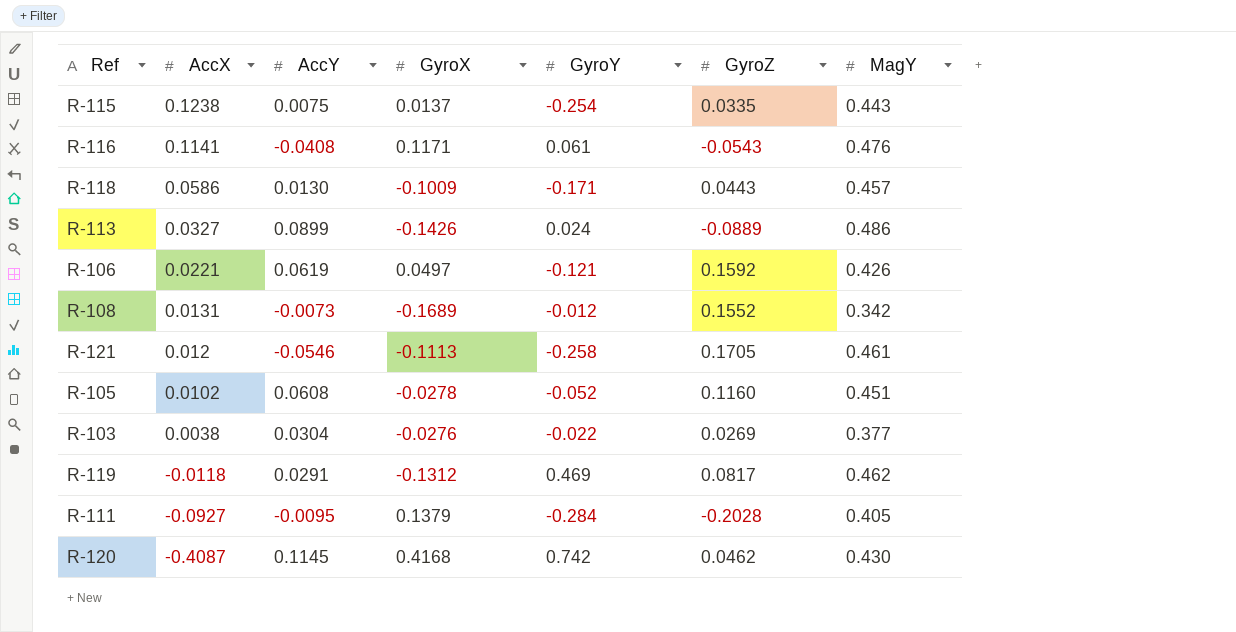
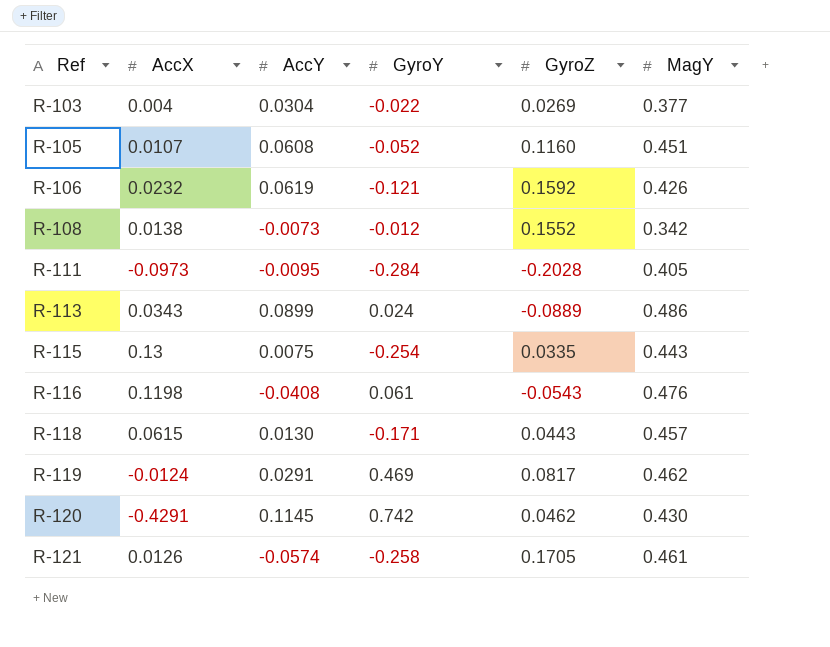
row order: AccX descending -> Ref ascending
column GyroX | position: 4 -> none
R-103 | AccX: 0.0038 -> 0.004
R-105 | AccX: 0.0102 -> 0.0107
R-106 | AccX: 0.0221 -> 0.0232
R-108 | AccX: 0.0131 -> 0.0138
R-111 | AccX: -0.0927 -> -0.0973
R-113 | AccX: 0.0327 -> 0.0343
R-115 | AccX: 0.1238 -> 0.13
R-116 | AccX: 0.1141 -> 0.1198
R-118 | AccX: 0.0586 -> 0.0615
R-119 | AccX: -0.0118 -> -0.0124
R-120 | AccX: -0.4087 -> -0.4291
R-121 | AccX: 0.012 -> 0.0126
R-121 | AccY: -0.0546 -> -0.0574

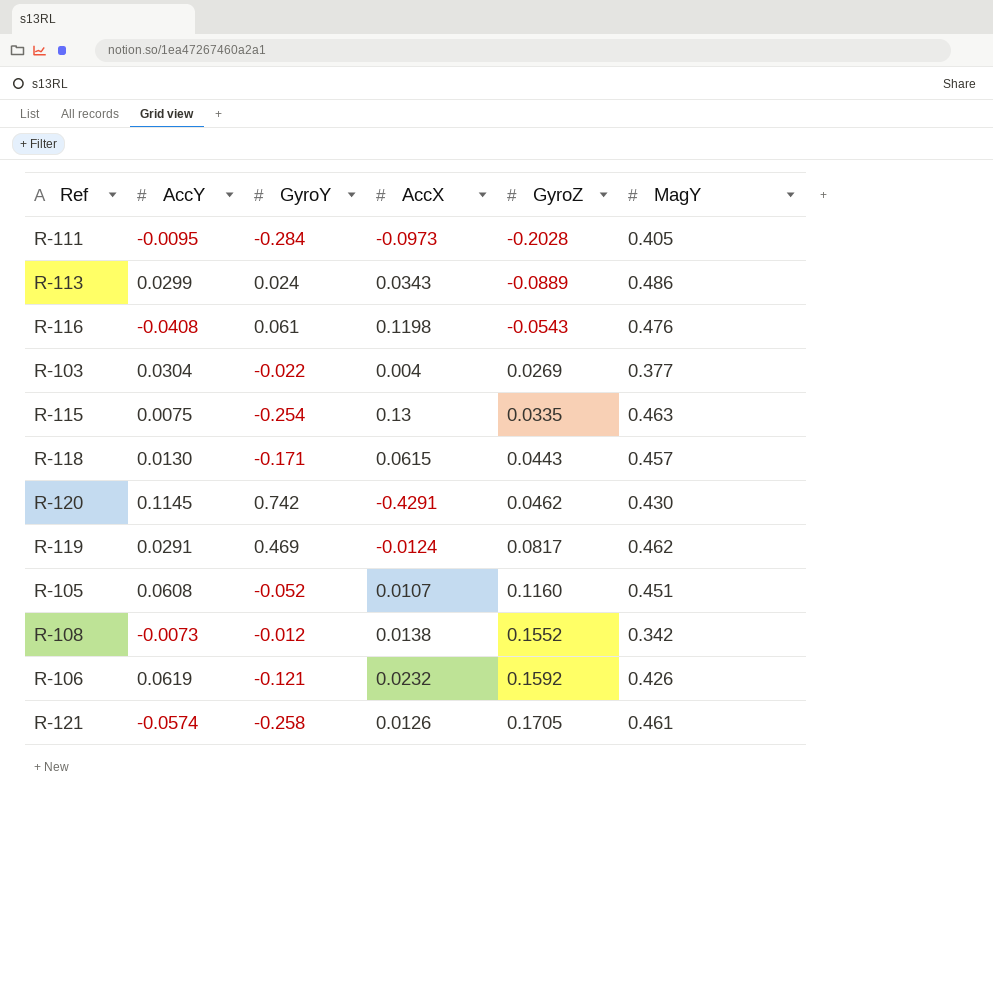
row order: Ref ascending -> GyroZ ascending
column AccX | position: 2 -> 4
R-113 | AccY: 0.0899 -> 0.0299
R-115 | MagY: 0.443 -> 0.463

